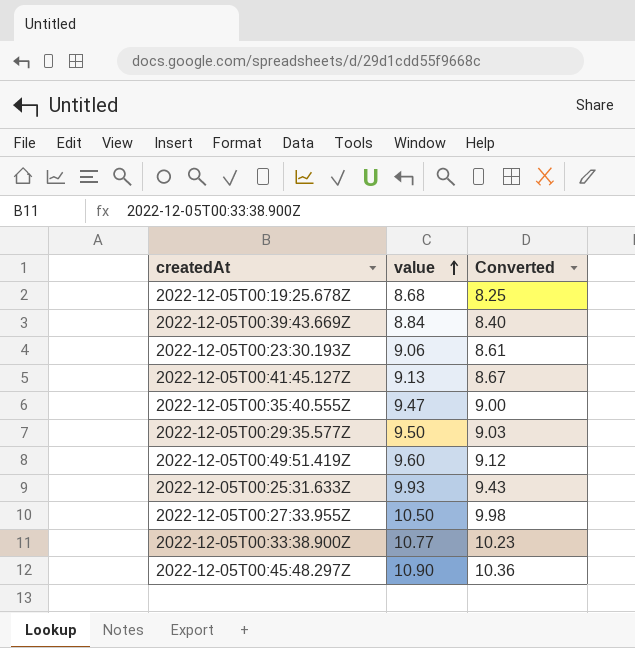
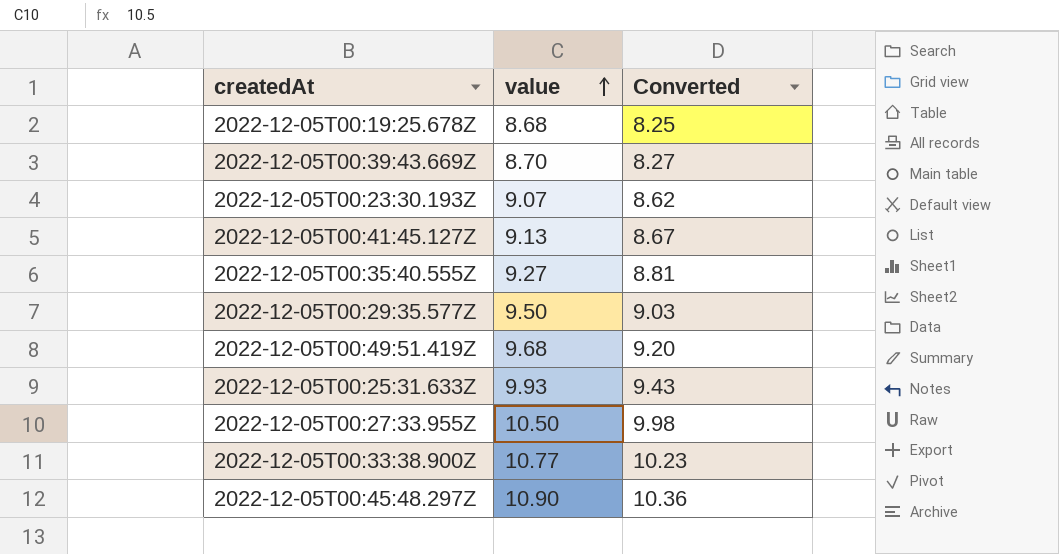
2022-12-05T00:39:43.669Z | value: 8.84 -> 8.70
2022-12-05T00:39:43.669Z | Converted: 8.40 -> 8.27
2022-12-05T00:23:30.193Z | value: 9.06 -> 9.07
2022-12-05T00:23:30.193Z | Converted: 8.61 -> 8.62
2022-12-05T00:35:40.555Z | value: 9.47 -> 9.27
2022-12-05T00:35:40.555Z | Converted: 9.00 -> 8.81
2022-12-05T00:49:51.419Z | value: 9.60 -> 9.68
2022-12-05T00:49:51.419Z | Converted: 9.12 -> 9.20

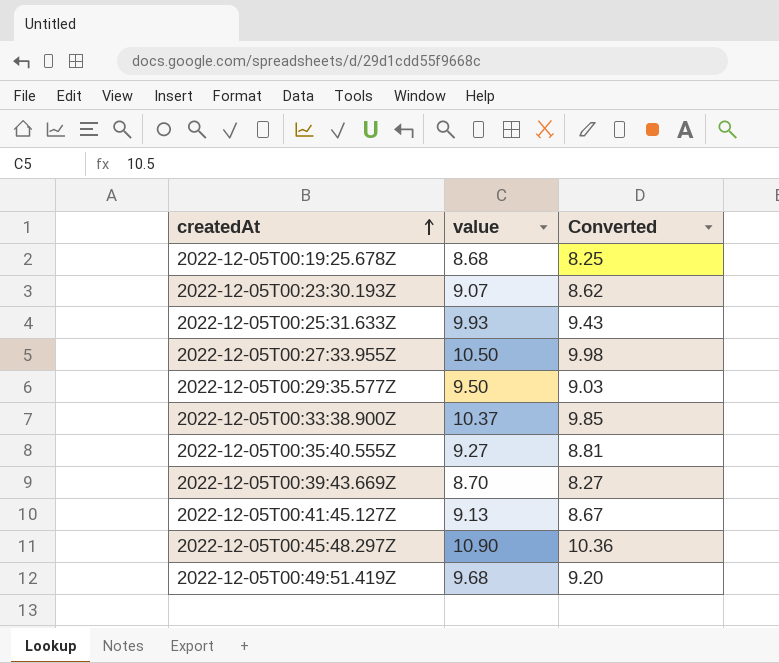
row order: value ascending -> createdAt ascending
2022-12-05T00:33:38.900Z | value: 10.77 -> 10.37
2022-12-05T00:33:38.900Z | Converted: 10.23 -> 9.85

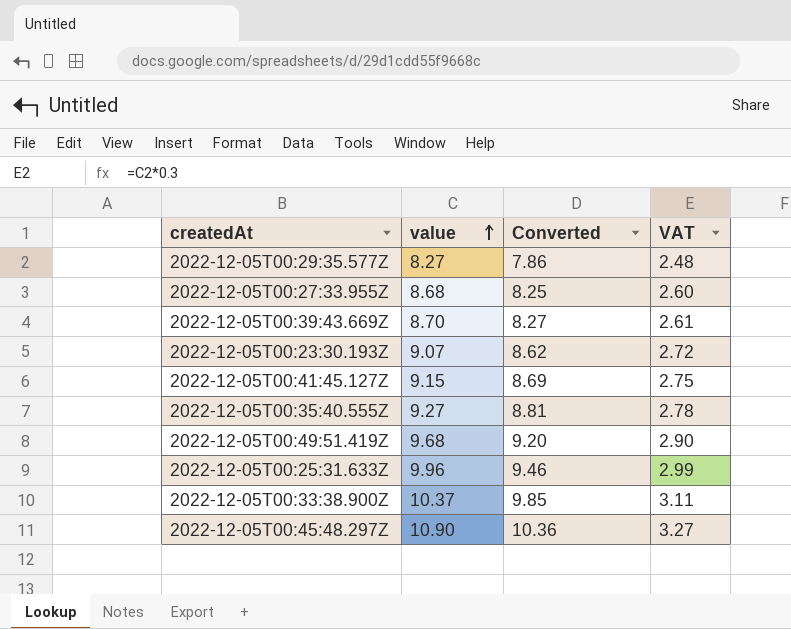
row order: createdAt ascending -> value ascending
column VAT | formula: none -> [value] * 0.3
row 2022-12-05T00:19:25.678Z: 8.68 | 8.25 -> none
2022-12-05T00:29:35.577Z | value: 9.50 -> 8.27
2022-12-05T00:29:35.577Z | Converted: 9.03 -> 7.86
2022-12-05T00:27:33.955Z | value: 10.50 -> 8.68
2022-12-05T00:27:33.955Z | Converted: 9.98 -> 8.25
2022-12-05T00:41:45.127Z | value: 9.13 -> 9.15
2022-12-05T00:41:45.127Z | Converted: 8.67 -> 8.69
2022-12-05T00:25:31.633Z | value: 9.93 -> 9.96
2022-12-05T00:25:31.633Z | Converted: 9.43 -> 9.46

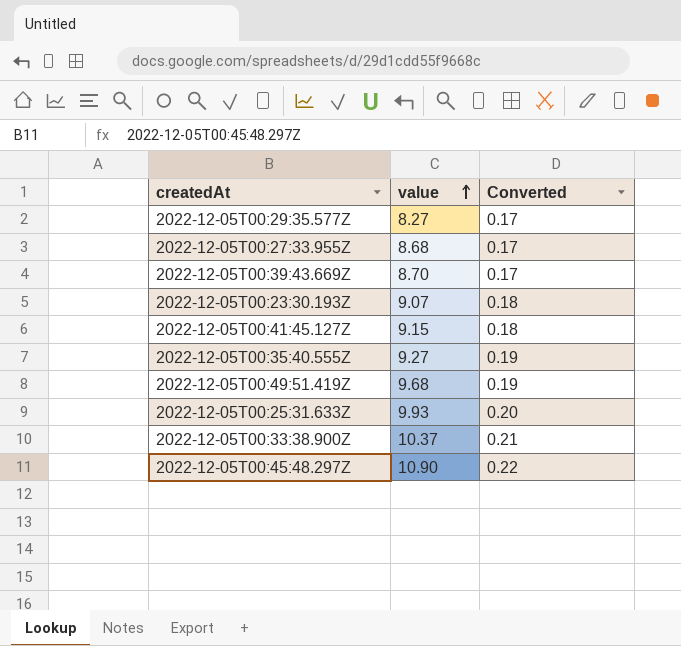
column VAT | formula: [value] * 0.3 -> none
column Converted | formula: [value] * 0.95 -> [value] * 0.02
2022-12-05T00:25:31.633Z | value: 9.96 -> 9.93

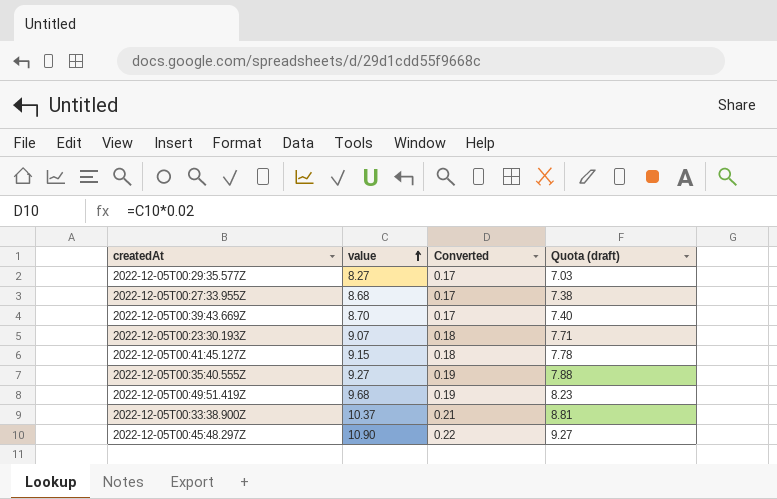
column Quota (draft) | formula: none -> [value] * 0.85
row 2022-12-05T00:25:31.633Z: 9.93 | 0.20 -> none

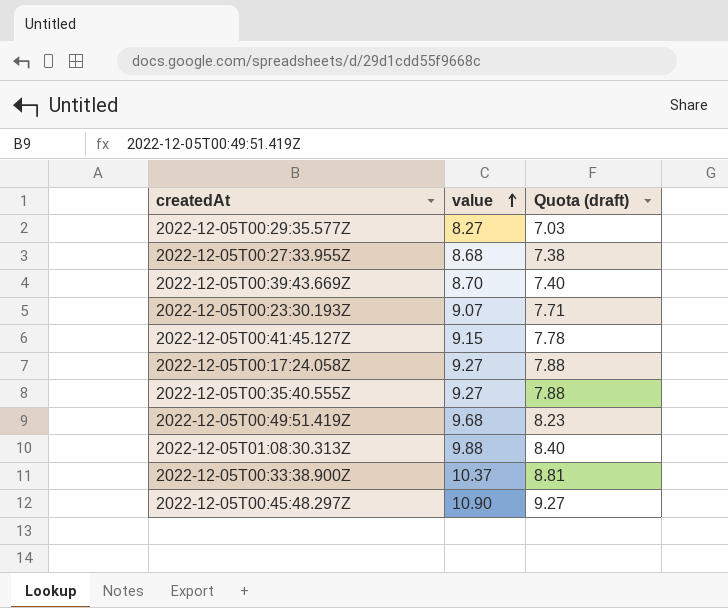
column Converted | formula: [value] * 0.02 -> none
row 2022-12-05T00:17:24.058Z: none -> 9.27 | 7.88
row 2022-12-05T01:08:30.313Z: none -> 9.88 | 8.40

